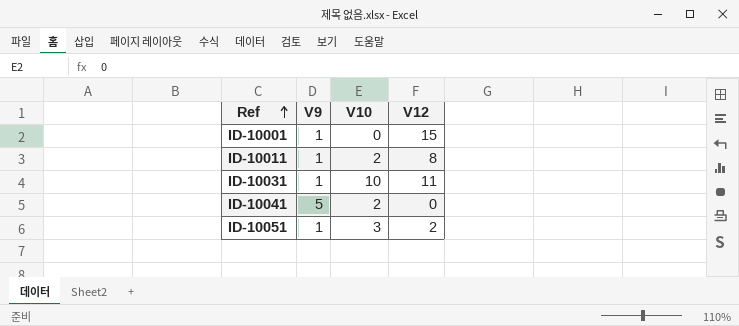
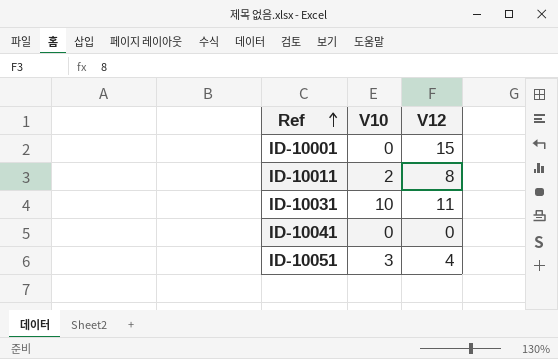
column V9 | position: 2 -> none
ID-10041 | V10: 2 -> 0
ID-10051 | V12: 2 -> 4

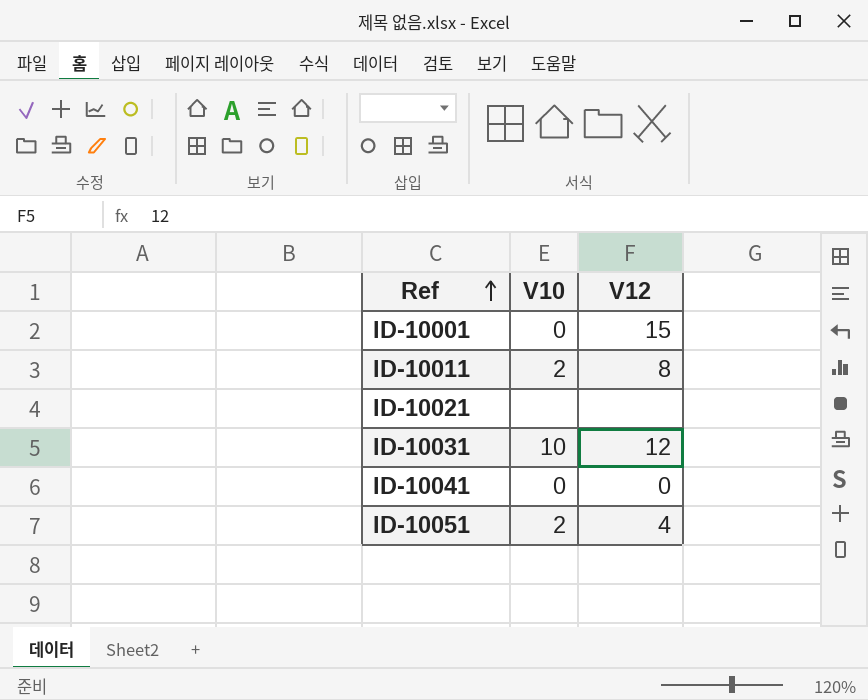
row ID-10021: none -> none | none
ID-10031 | V12: 11 -> 12
ID-10051 | V10: 3 -> 2

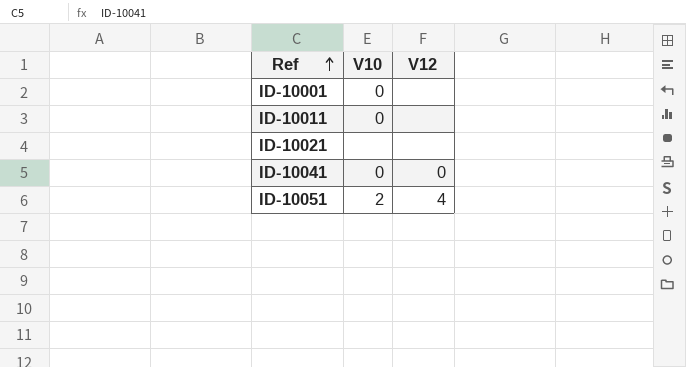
row ID-10031: 10 | 12 -> none
ID-10001 | V12: 15 -> none
ID-10011 | V10: 2 -> 0
ID-10011 | V12: 8 -> none

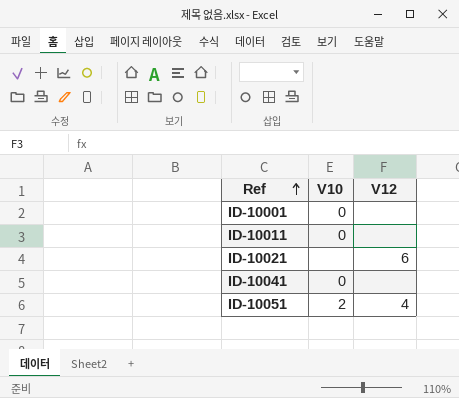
ID-10021 | V12: none -> 6
ID-10041 | V12: 0 -> none

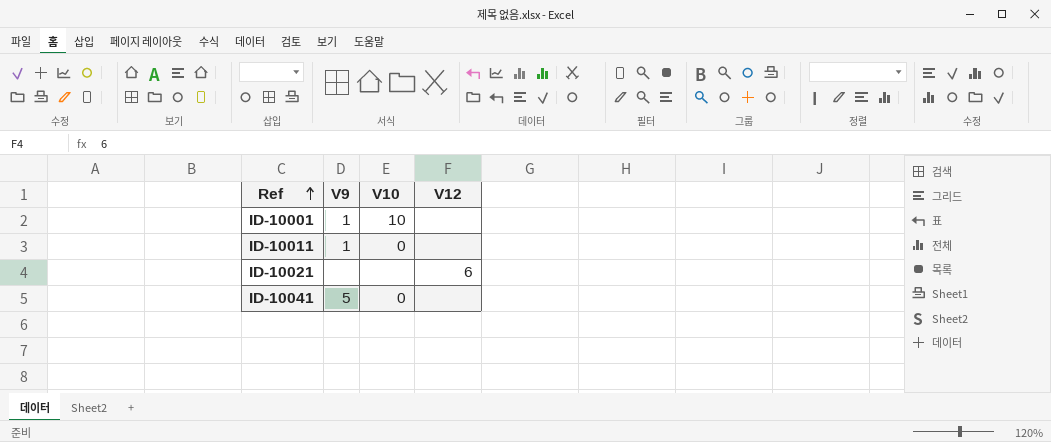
column V9 | position: none -> 2
row ID-10051: 2 | 4 -> none
ID-10001 | V10: 0 -> 10

